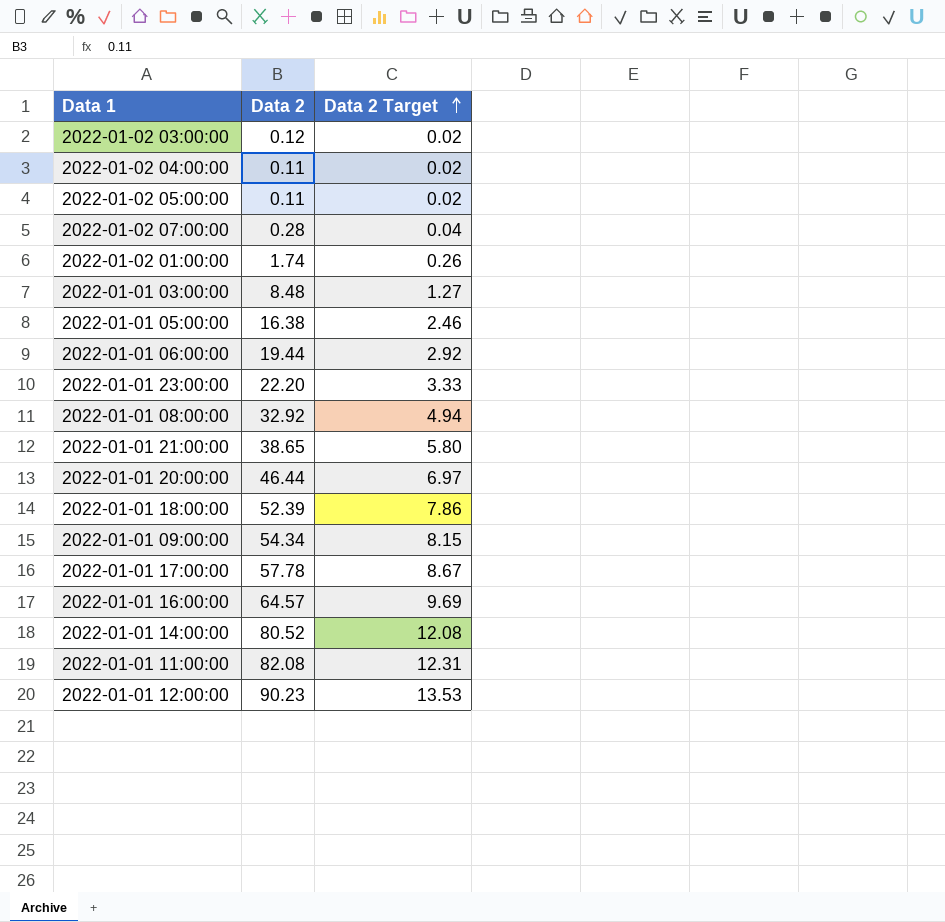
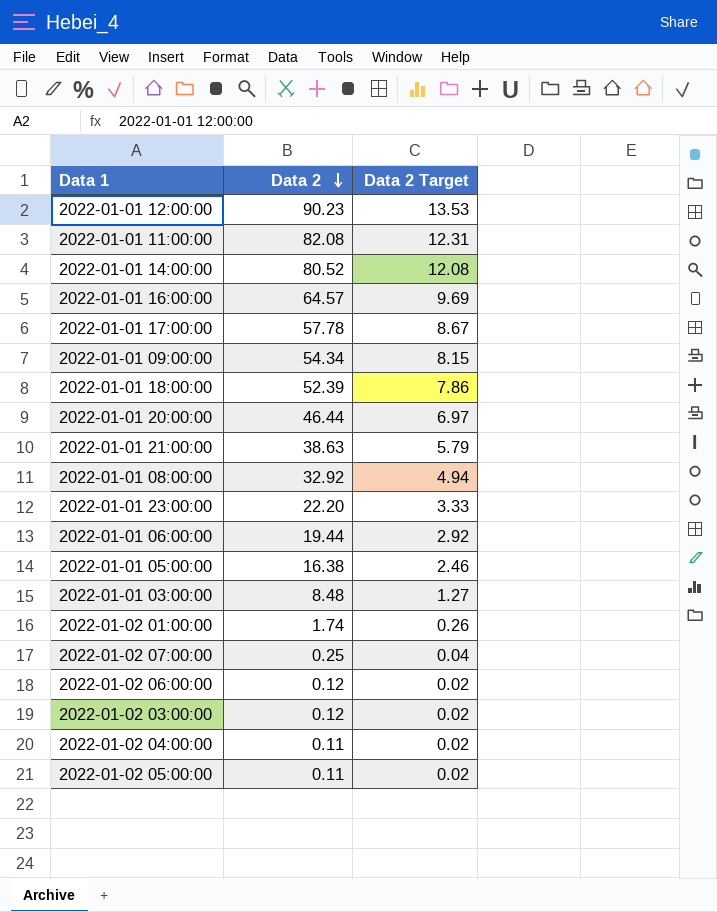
row order: Data 2 Target ascending -> Data 2 descending
2022-01-01 21:00:00 | Data 2: 38.65 -> 38.63
2022-01-01 21:00:00 | Data 2 Target: 5.80 -> 5.79
2022-01-02 07:00:00 | Data 2: 0.28 -> 0.25
row 2022-01-02 06:00:00: none -> 0.12 | 0.02

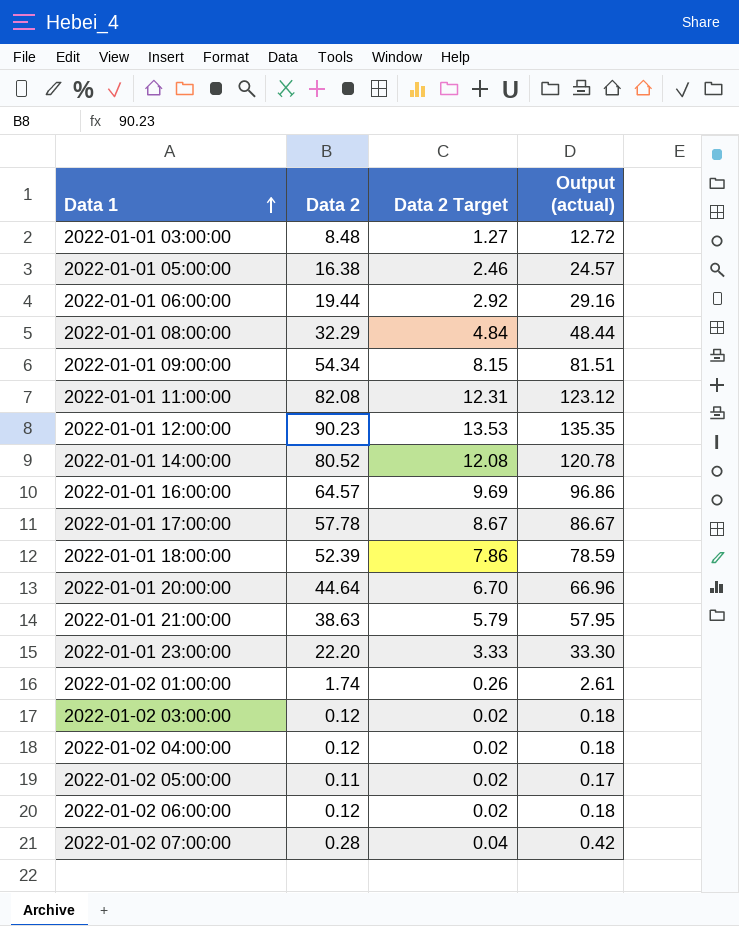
row order: Data 2 descending -> Data 1 ascending
column Output (actual) | formula: none -> [Data 2] * 1.5
2022-01-01 08:00:00 | Data 2: 32.92 -> 32.29
2022-01-01 08:00:00 | Data 2 Target: 4.94 -> 4.84
2022-01-01 20:00:00 | Data 2: 46.44 -> 44.64
2022-01-01 20:00:00 | Data 2 Target: 6.97 -> 6.70
2022-01-02 04:00:00 | Data 2: 0.11 -> 0.12
2022-01-02 07:00:00 | Data 2: 0.25 -> 0.28

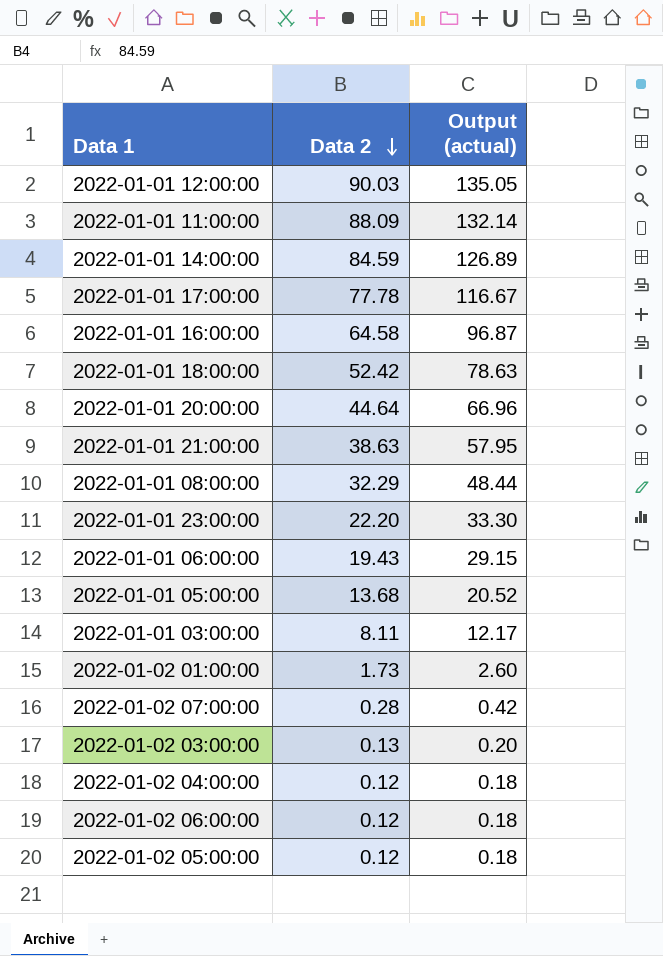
row order: Data 1 ascending -> Data 2 descending
column Data 2 Target | formula: [Data 2] * 0.15 -> none
row 2022-01-01 09:00:00: 54.34 | 8.15 | 81.51 -> none
2022-01-01 12:00:00 | Data 2: 90.23 -> 90.03
2022-01-01 12:00:00 | Output (actual): 135.35 -> 135.05
2022-01-01 11:00:00 | Data 2: 82.08 -> 88.09
2022-01-01 11:00:00 | Output (actual): 123.12 -> 132.14
2022-01-01 14:00:00 | Data 2: 80.52 -> 84.59
2022-01-01 14:00:00 | Output (actual): 120.78 -> 126.89
2022-01-01 17:00:00 | Data 2: 57.78 -> 77.78
2022-01-01 17:00:00 | Output (actual): 86.67 -> 116.67
2022-01-01 16:00:00 | Data 2: 64.57 -> 64.58
2022-01-01 16:00:00 | Output (actual): 96.86 -> 96.87
2022-01-01 18:00:00 | Data 2: 52.39 -> 52.42
2022-01-01 18:00:00 | Output (actual): 78.59 -> 78.63
2022-01-01 06:00:00 | Data 2: 19.44 -> 19.43
2022-01-01 06:00:00 | Output (actual): 29.16 -> 29.15
2022-01-01 05:00:00 | Data 2: 16.38 -> 13.68
2022-01-01 05:00:00 | Output (actual): 24.57 -> 20.52
2022-01-01 03:00:00 | Data 2: 8.48 -> 8.11
2022-01-01 03:00:00 | Output (actual): 12.72 -> 12.17
2022-01-02 01:00:00 | Data 2: 1.74 -> 1.73
2022-01-02 01:00:00 | Output (actual): 2.61 -> 2.60
2022-01-02 03:00:00 | Data 2: 0.12 -> 0.13
2022-01-02 03:00:00 | Output (actual): 0.18 -> 0.20
2022-01-02 05:00:00 | Data 2: 0.11 -> 0.12
2022-01-02 05:00:00 | Output (actual): 0.17 -> 0.18

